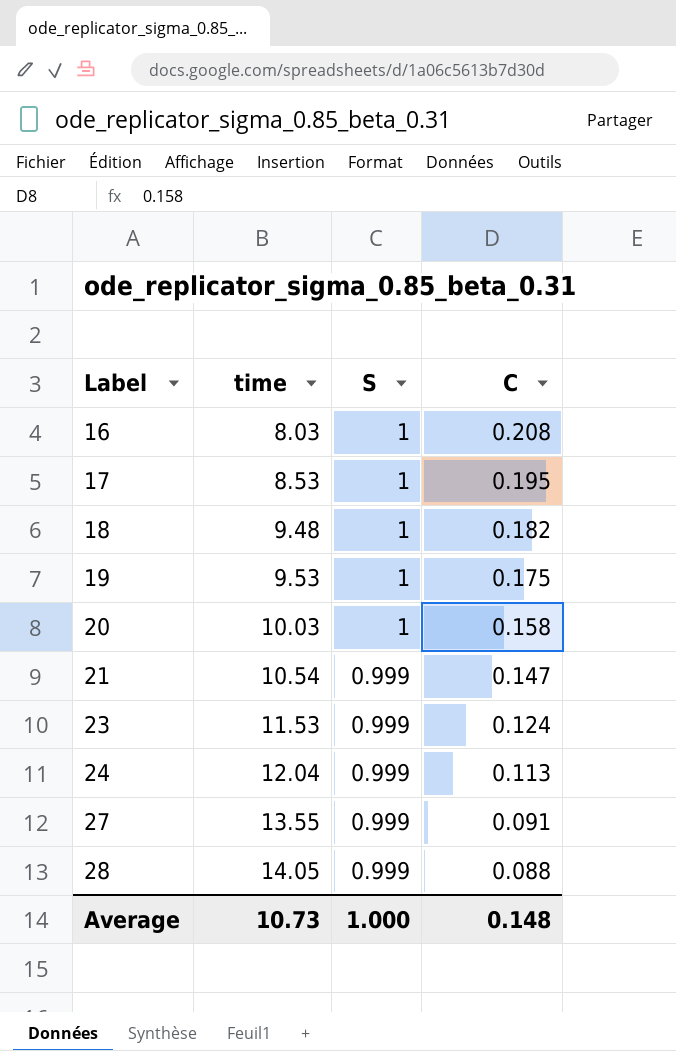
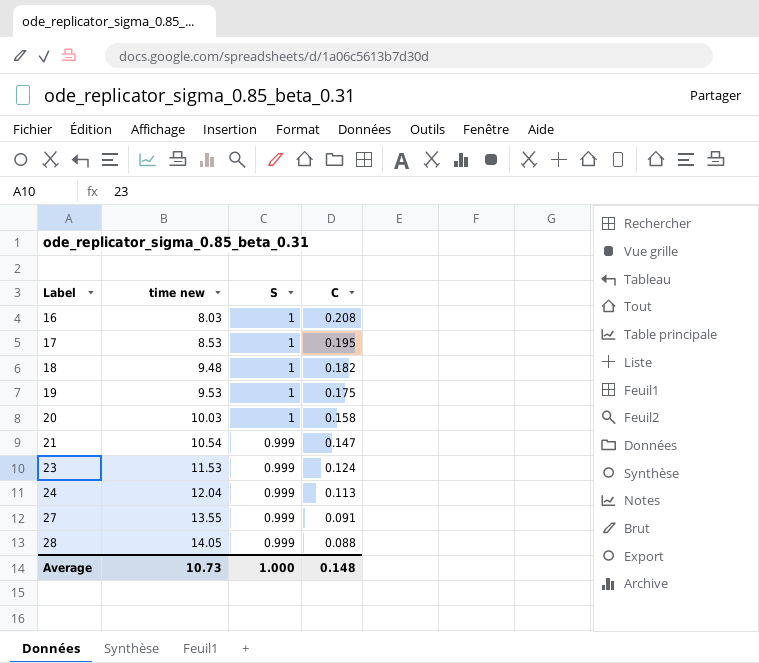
column name: time -> time new

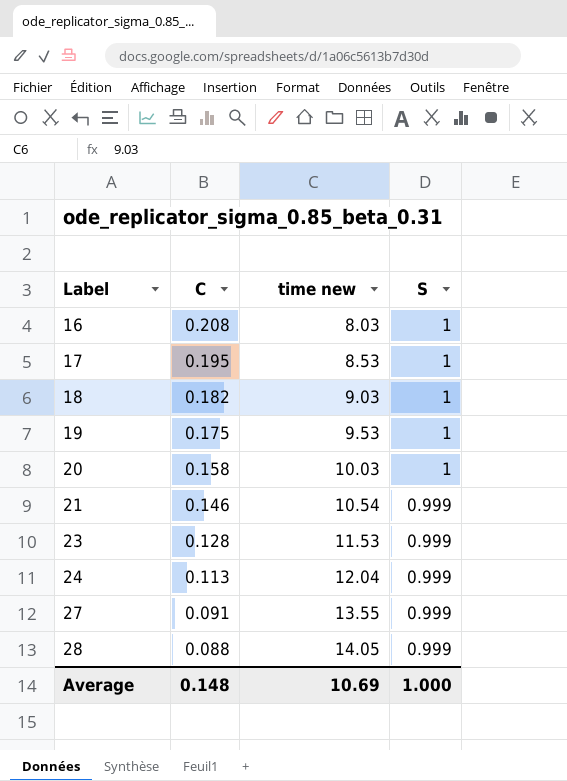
column C | position: 4 -> 2
18 | time new: 9.48 -> 9.03
21 | C: 0.147 -> 0.146
23 | C: 0.124 -> 0.128
Average | time new: 10.73 -> 10.69

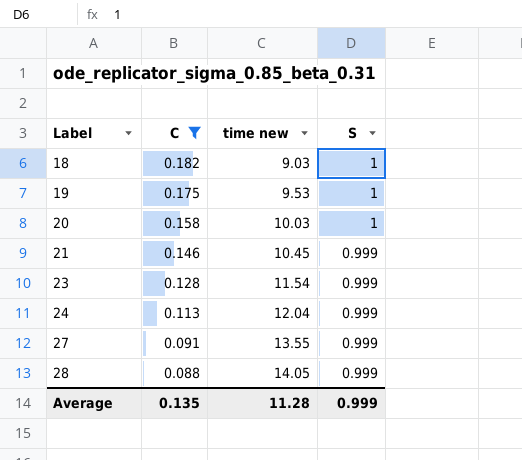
filter: none -> C <= 0.182
21 | time new: 10.54 -> 10.45
23 | time new: 11.53 -> 11.54
Average | C: 0.148 -> 0.135
Average | time new: 10.69 -> 11.28
Average | S: 1.000 -> 0.999

